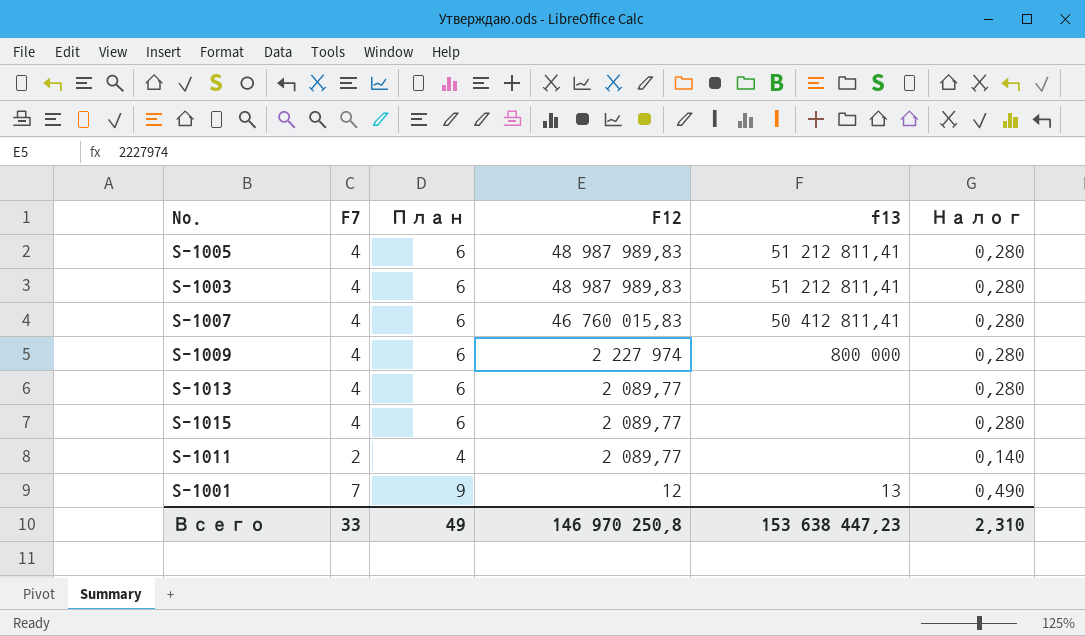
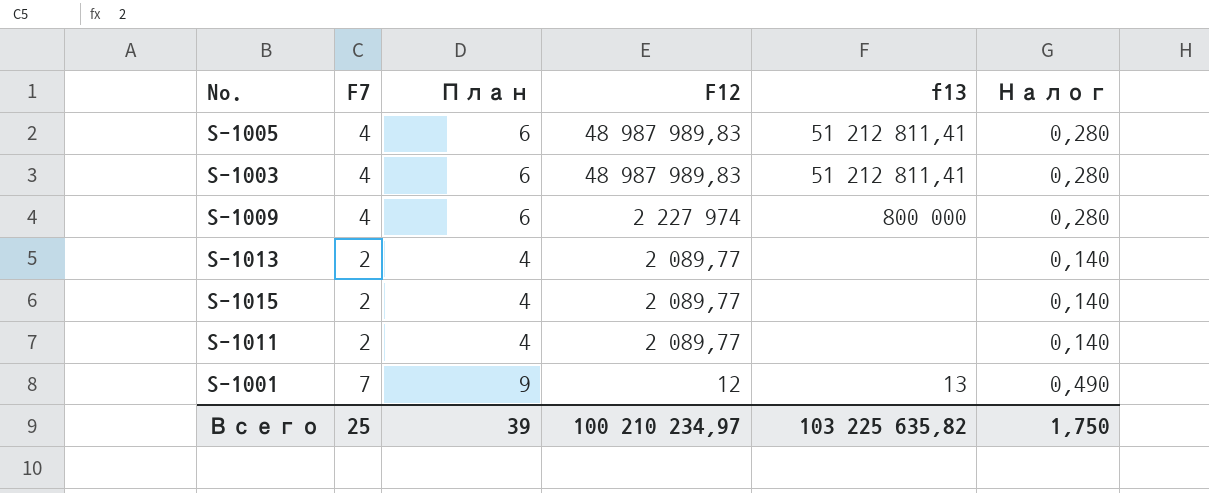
row S-1007: 4 | 6 | 46 760 015,83 | 50 412 811,41 | 0,280 -> none
S-1013 | F7: 4 -> 2
S-1013 | План: 6 -> 4
S-1013 | Налог: 0,280 -> 0,140
S-1015 | F7: 4 -> 2
S-1015 | План: 6 -> 4
S-1015 | Налог: 0,280 -> 0,140
Всего | F7: 33 -> 25
Всего | План: 49 -> 39
Всего | F12: 146 970 250,8 -> 100 210 234,97
Всего | f13: 153 638 447,23 -> 103 225 635,82
Всего | Налог: 2,310 -> 1,750

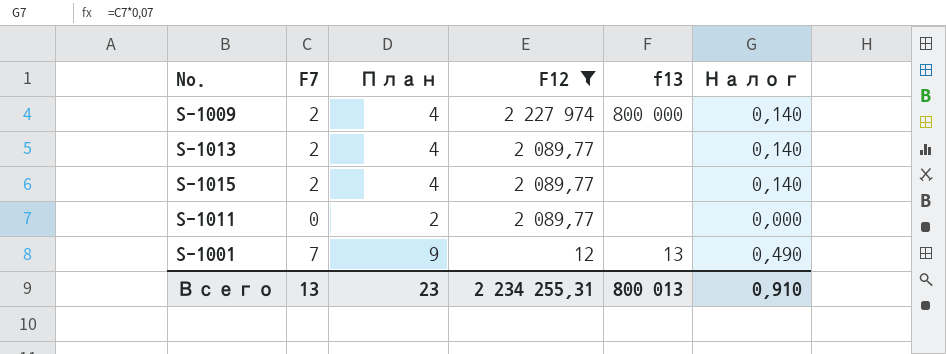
filter: none -> F12 != 48 987 989,83
S-1009 | F7: 4 -> 2
S-1009 | План: 6 -> 4
S-1009 | Налог: 0,280 -> 0,140
S-1011 | F7: 2 -> 0
S-1011 | План: 4 -> 2
S-1011 | Налог: 0,140 -> 0,000
Всего | F7: 25 -> 13
Всего | План: 39 -> 23
Всего | F12: 100 210 234,97 -> 2 234 255,31
Всего | f13: 103 225 635,82 -> 800 013
Всего | Налог: 1,750 -> 0,910

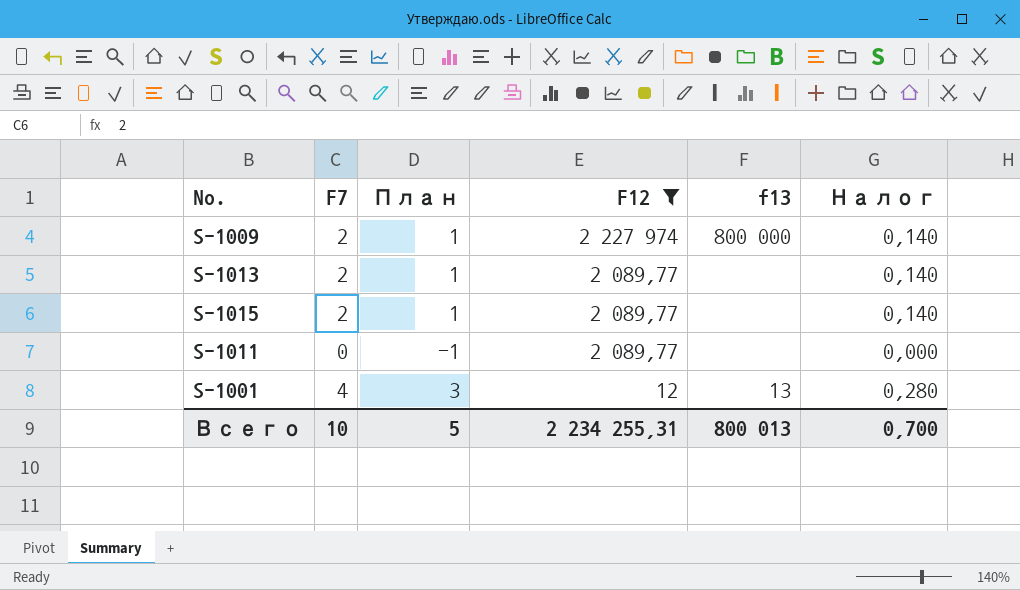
column План | formula: [F7] + 2 -> [F7] - 1
S-1001 | F7: 7 -> 4
S-1001 | Налог: 0,490 -> 0,280
Всего | F7: 13 -> 10
Всего | План: 23 -> 5
Всего | Налог: 0,910 -> 0,700

